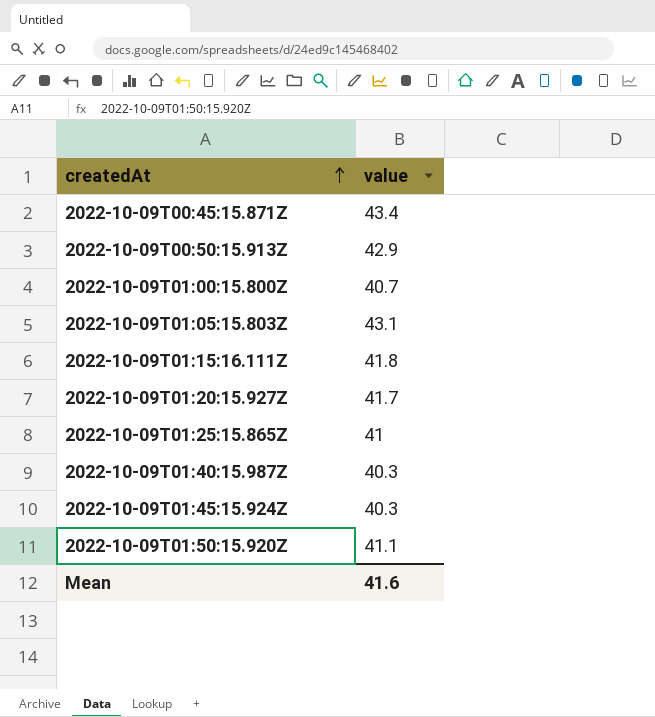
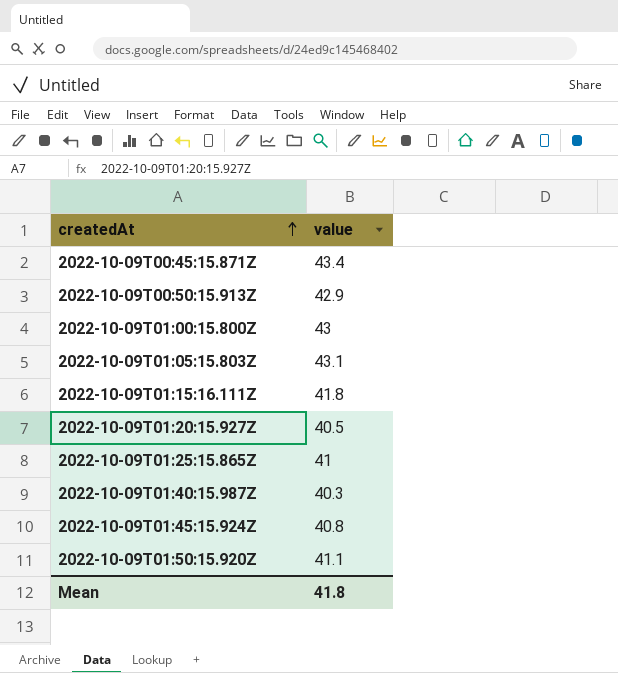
2022-10-09T01:00:15.800Z | value: 40.7 -> 43
2022-10-09T01:20:15.927Z | value: 41.7 -> 40.5
2022-10-09T01:45:15.924Z | value: 40.3 -> 40.8
Mean | value: 41.6 -> 41.8

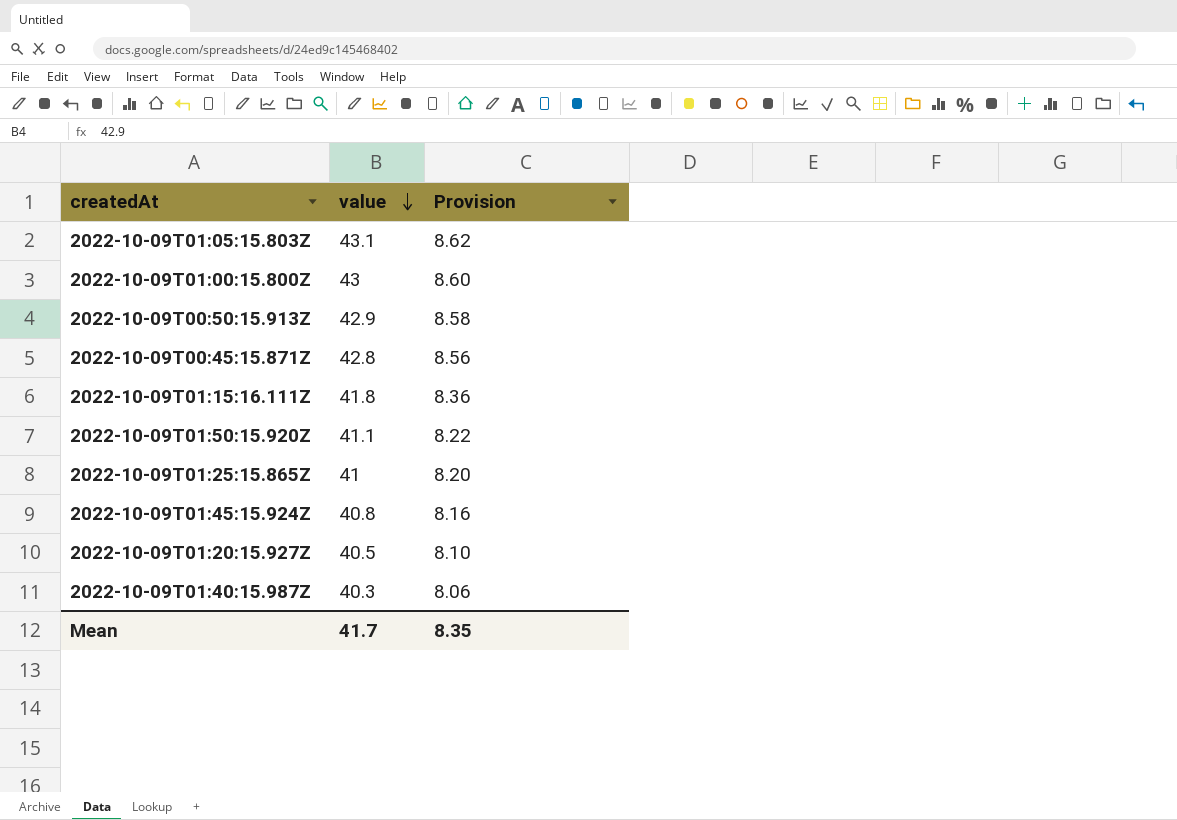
row order: createdAt ascending -> value descending
column Provision | formula: none -> [value] * 0.2
2022-10-09T00:45:15.871Z | value: 43.4 -> 42.8
Mean | value: 41.8 -> 41.7

